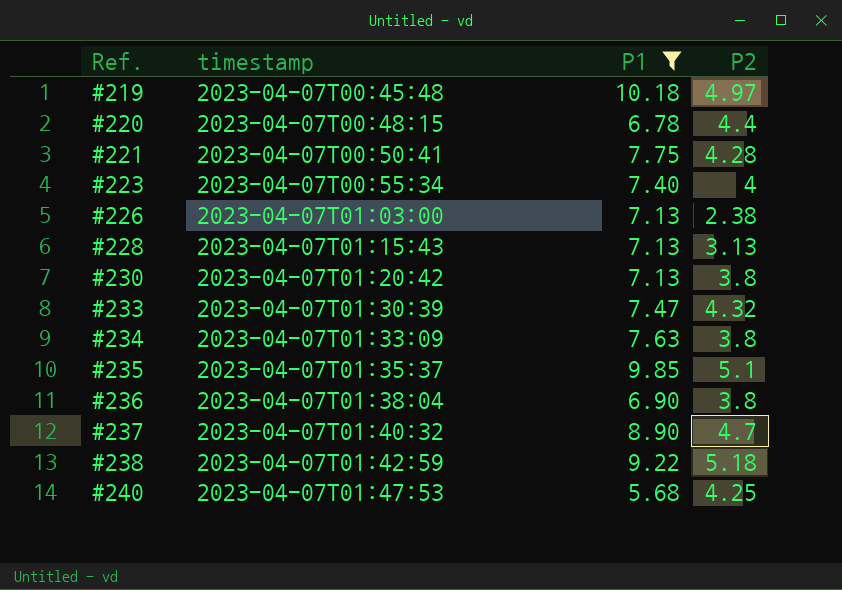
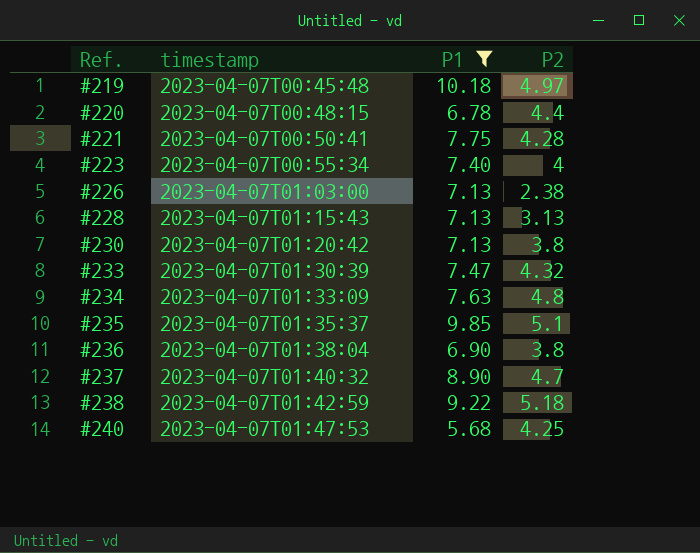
#234 | P2: 3.8 -> 4.8

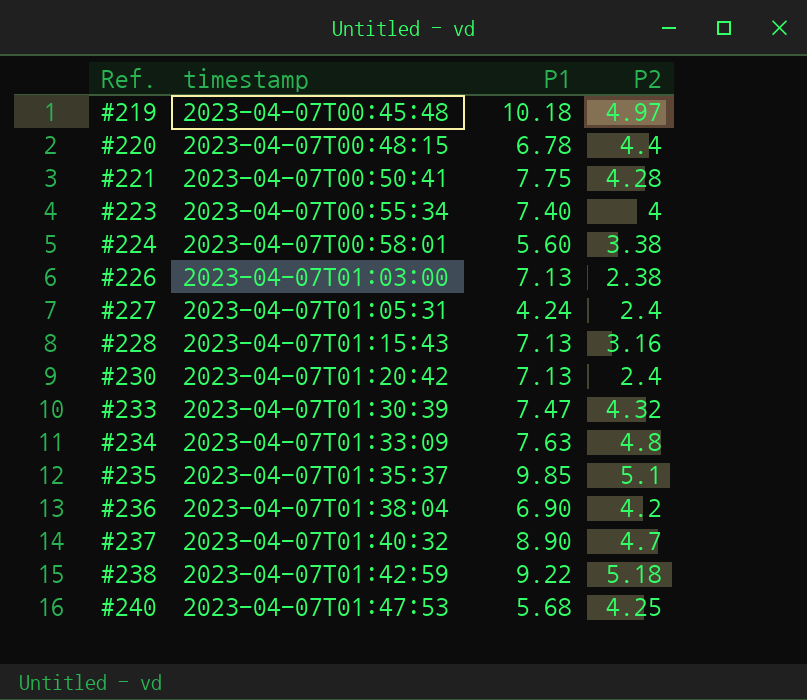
filter: P1 >= 5.68 -> none
#228 | P2: 3.13 -> 3.16
#230 | P2: 3.8 -> 2.4
#236 | P2: 3.8 -> 4.2

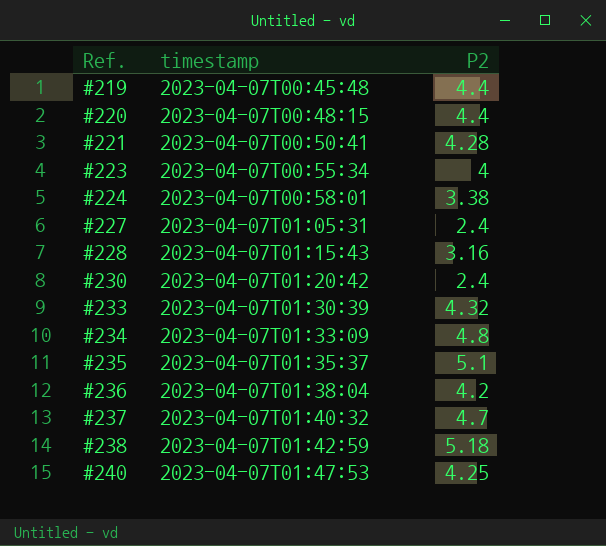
column P1 | position: 3 -> none
row #226: 2023-04-07T01:03:00 | 7.13 | 2.38 -> none
#219 | P2: 4.97 -> 4.4

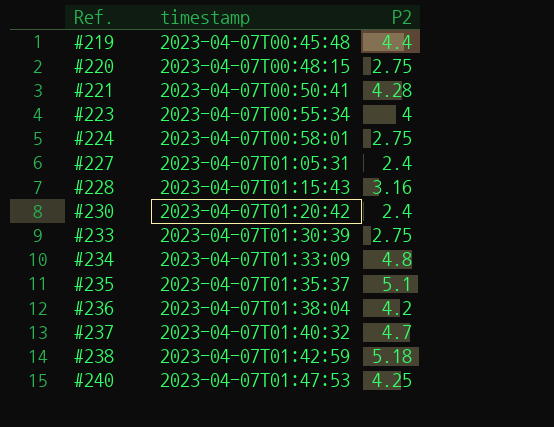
#220 | P2: 4.4 -> 2.75
#224 | P2: 3.38 -> 2.75
#233 | P2: 4.32 -> 2.75

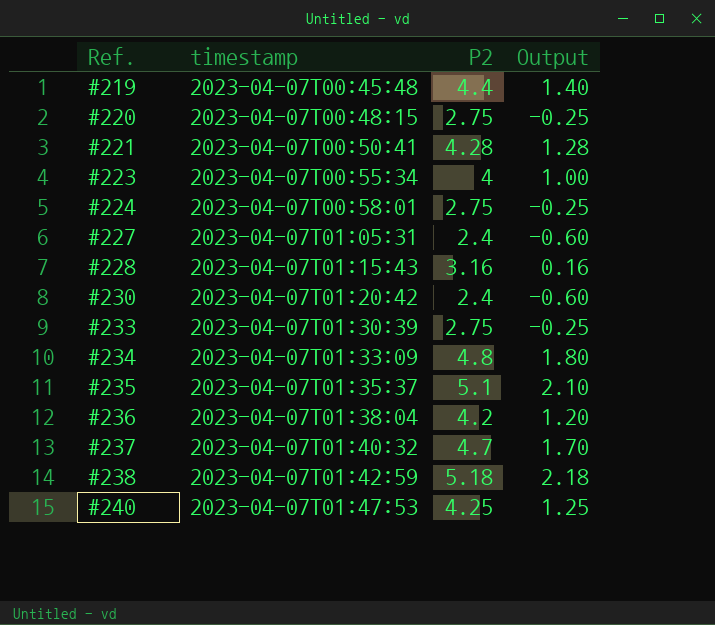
column Output | formula: none -> [P2] - 3

